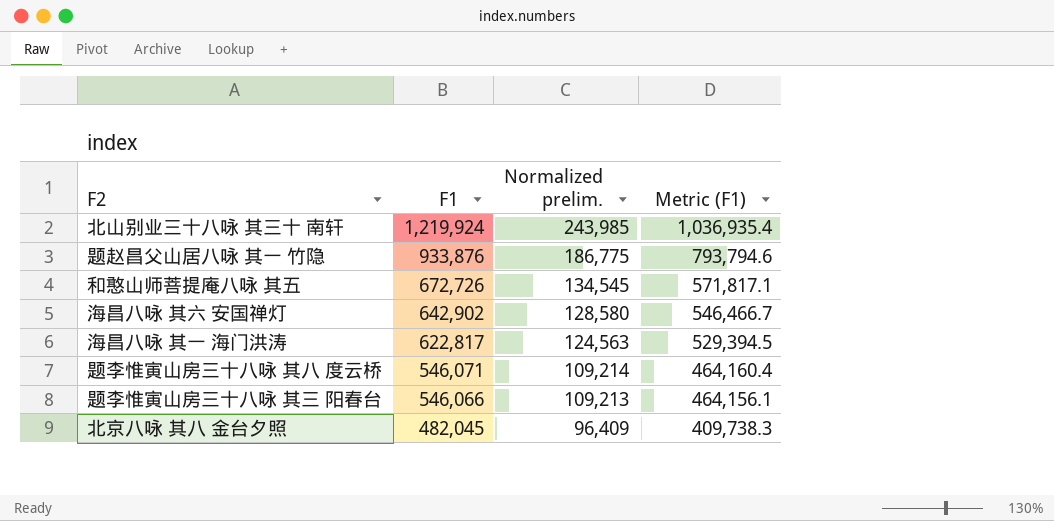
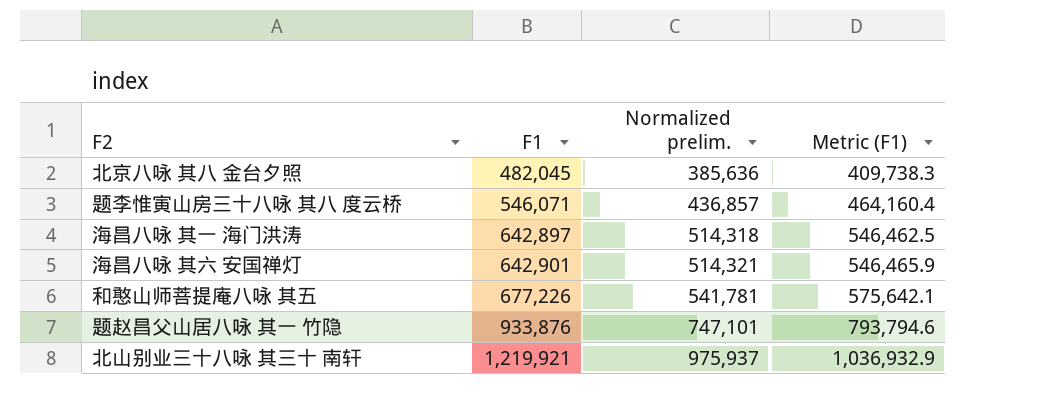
row order: F1 descending -> F1 ascending
column Normalized prelim. | formula: [F1] * 0.2 -> [F1] * 0.8
row 题李惟寅山房三十八咏 其三 阳春台: 546,066 | 109,213 | 464,156.1 -> none
海昌八咏 其一 海门洪涛 | F1: 622,817 -> 642,897
海昌八咏 其一 海门洪涛 | Metric (F1): 529,394.5 -> 546,462.5
海昌八咏 其六 安国禅灯 | F1: 642,902 -> 642,901
海昌八咏 其六 安国禅灯 | Metric (F1): 546,466.7 -> 546,465.9
和憨山师菩提庵八咏 其五 | F1: 672,726 -> 677,226
和憨山师菩提庵八咏 其五 | Metric (F1): 571,817.1 -> 575,642.1
北山别业三十八咏 其三十 南轩 | F1: 1,219,924 -> 1,219,921
北山别业三十八咏 其三十 南轩 | Metric (F1): 1,036,935.4 -> 1,036,932.9

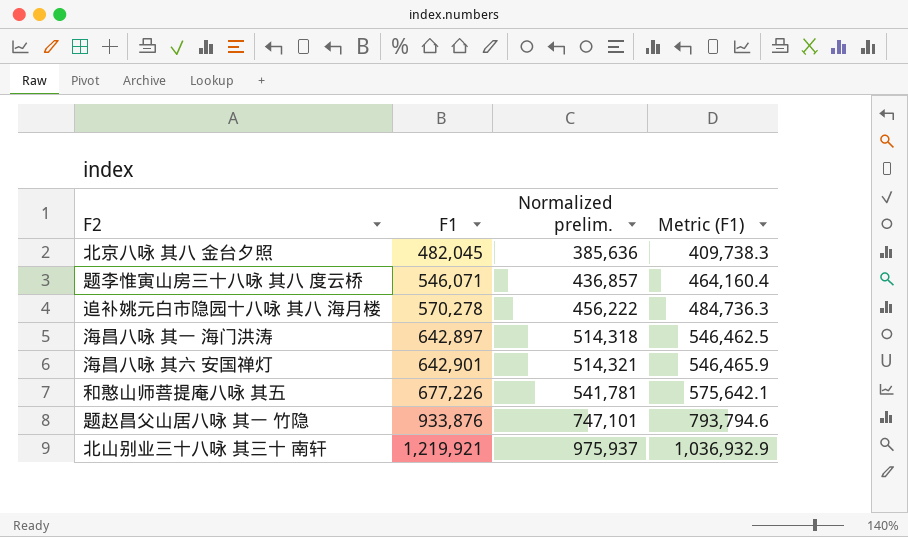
row 追补姚元白市隐园十八咏 其八 海月楼: none -> 570,278 | 456,222 | 484,736.3

